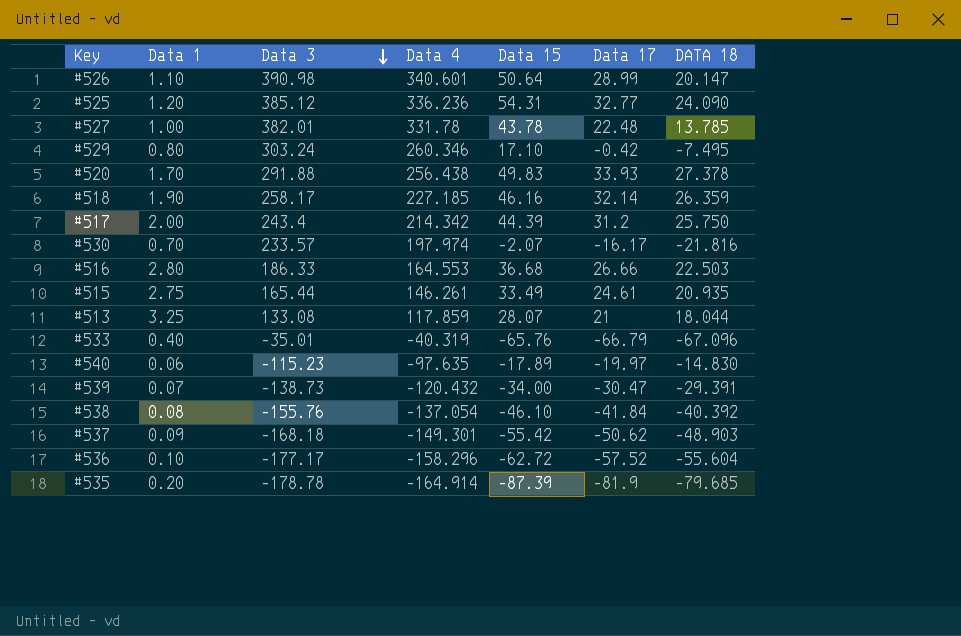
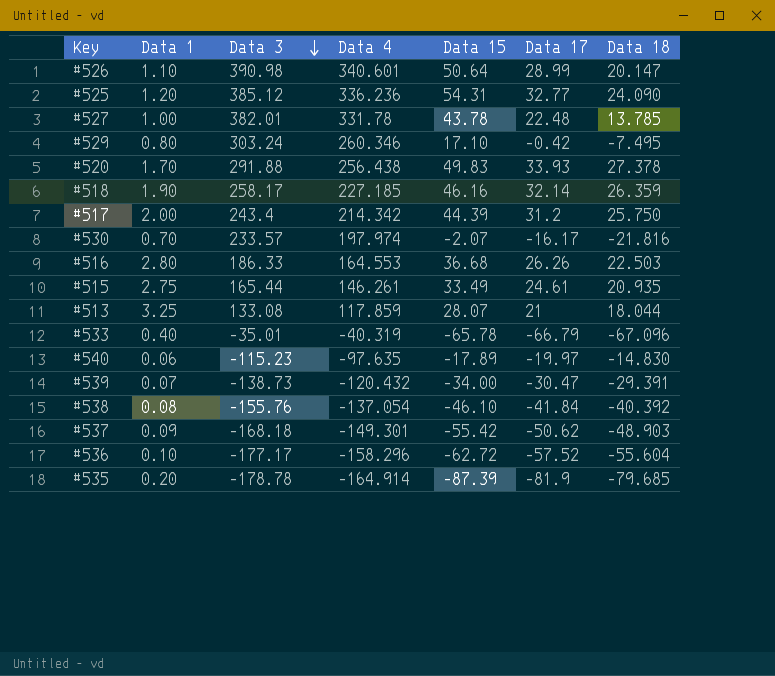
column name: DATA 18 -> Data 18
#516 | Data 17: 26.66 -> 26.26
#533 | Data 15: -65.76 -> -65.78

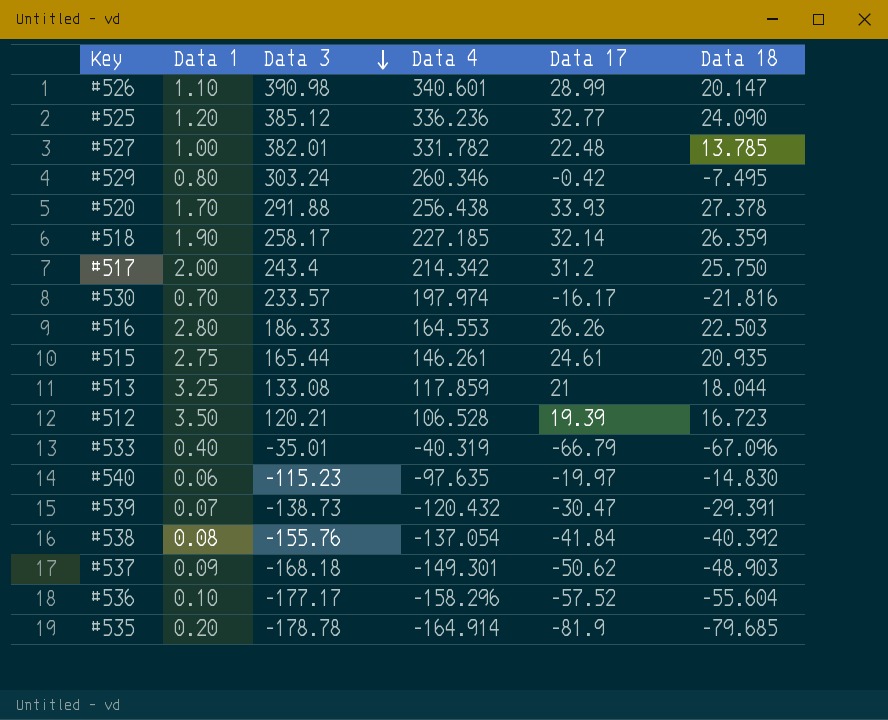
column Data 15 | position: 5 -> none
#527 | Data 4: 331.78 -> 331.782
row #512: none -> 3.50 | 120.21 | 106.528 | 19.39 | 16.723

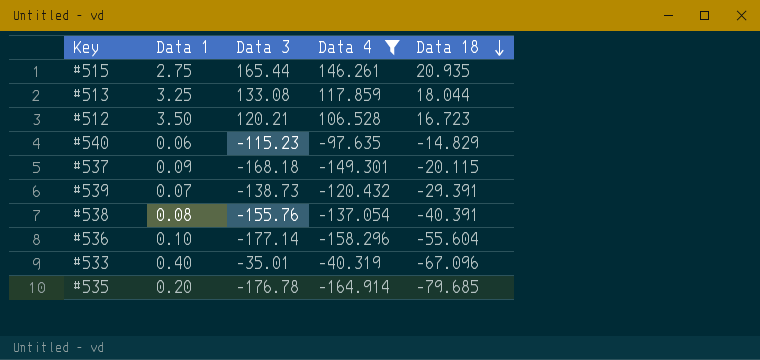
filter: none -> Data 4 <= 146.261
row order: Data 3 descending -> Data 18 descending
column Data 17 | position: 5 -> none
#540 | Data 18: -14.830 -> -14.829
#537 | Data 18: -48.903 -> -20.115
#538 | Data 18: -40.392 -> -40.391
#536 | Data 3: -177.17 -> -177.14
#535 | Data 3: -178.78 -> -176.78

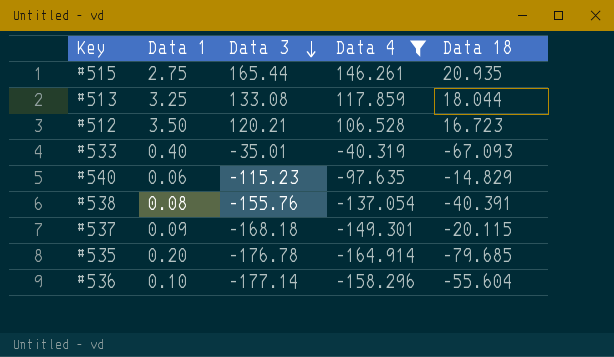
row order: Data 18 descending -> Data 3 descending
row #539: 0.07 | -138.73 | -120.432 | -29.391 -> none
#533 | Data 18: -67.096 -> -67.093

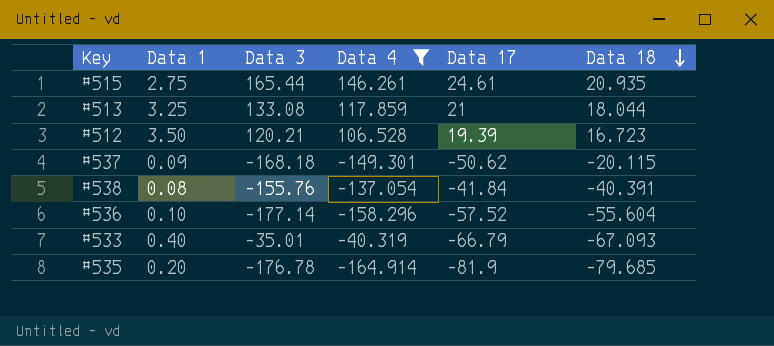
row order: Data 3 descending -> Data 18 descending
column Data 17 | position: none -> 5
row #540: 0.06 | -115.23 | -97.635 | -14.829 -> none

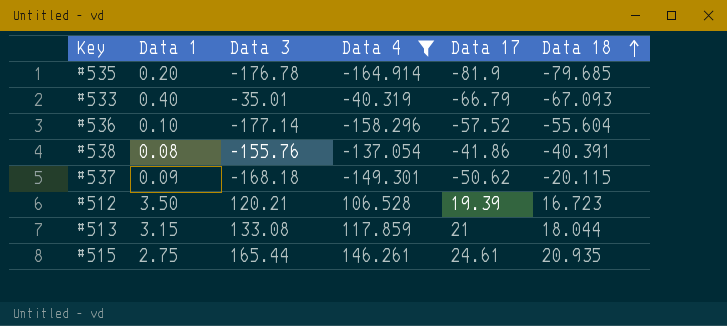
row order: Data 18 descending -> Data 18 ascending
#538 | Data 17: -41.84 -> -41.86
#513 | Data 1: 3.25 -> 3.15

